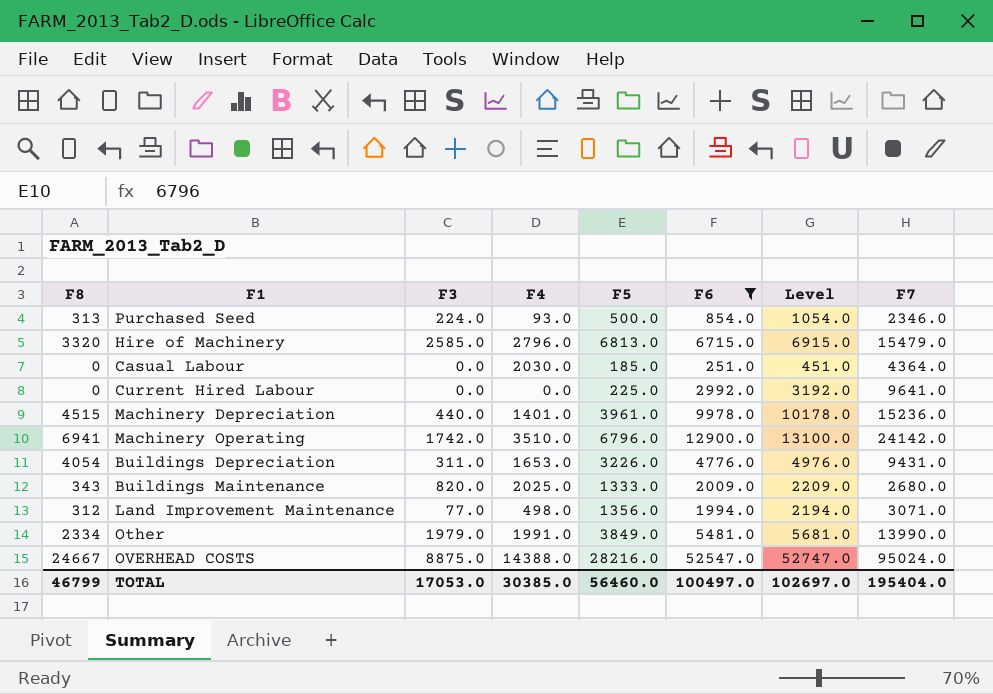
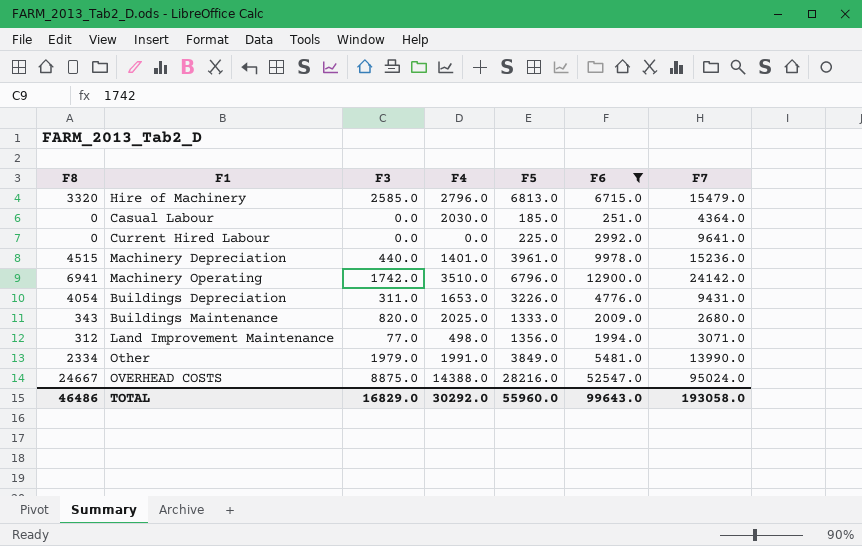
column Level | formula: [F6] + 200 -> none
row Purchased Seed: 313 | 224.0 | 93.0 | 500.0 | 854.0 | 1054.0 | 2346.0 -> none
TOTAL | F8: 46799 -> 46486
TOTAL | F3: 17053.0 -> 16829.0
TOTAL | F4: 30385.0 -> 30292.0
TOTAL | F5: 56460.0 -> 55960.0
TOTAL | F6: 100497.0 -> 99643.0
TOTAL | F7: 195404.0 -> 193058.0

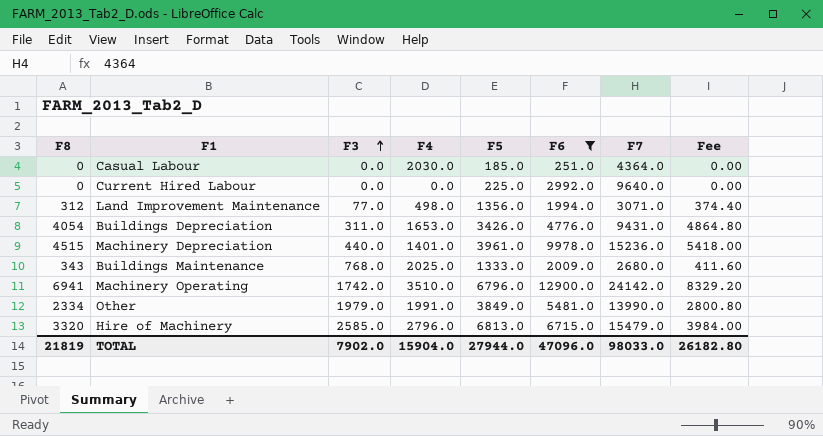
row order: none -> F3 ascending
column Fee | formula: none -> [F8] * 1.2
row OVERHEAD COSTS: 24667 | 8875.0 | 14388.0 | 28216.0 | 52547.0 | 95024.0 -> none
Current Hired Labour | F7: 9641.0 -> 9640.0
Buildings Depreciation | F5: 3226.0 -> 3426.0
Buildings Maintenance | F3: 820.0 -> 768.0
TOTAL | F8: 46486 -> 21819
TOTAL | F3: 16829.0 -> 7902.0
TOTAL | F4: 30292.0 -> 15904.0
TOTAL | F5: 55960.0 -> 27944.0
TOTAL | F6: 99643.0 -> 47096.0
TOTAL | F7: 193058.0 -> 98033.0

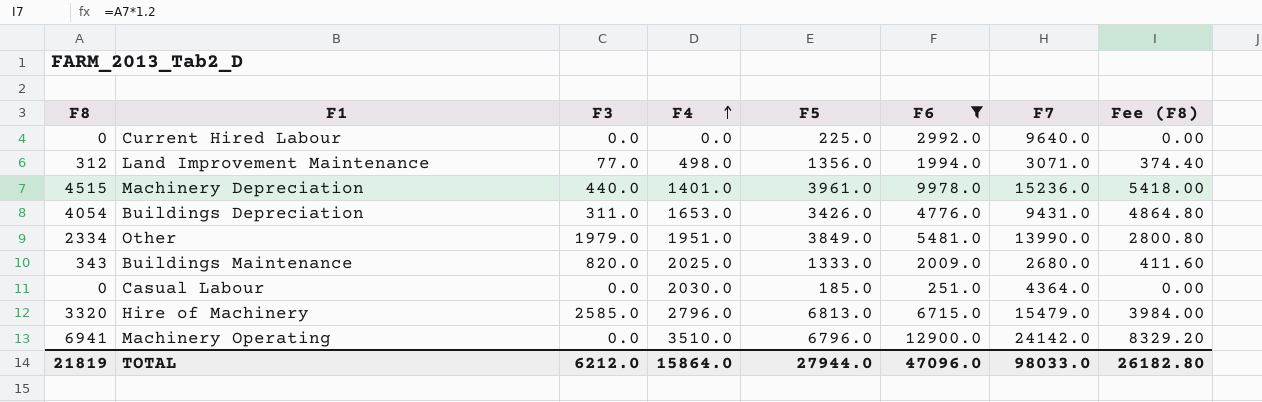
row order: F3 ascending -> F4 ascending
column name: Fee -> Fee (F8)
Other | F4: 1991.0 -> 1951.0
Buildings Maintenance | F3: 768.0 -> 820.0
Machinery Operating | F3: 1742.0 -> 0.0
TOTAL | F3: 7902.0 -> 6212.0
TOTAL | F4: 15904.0 -> 15864.0

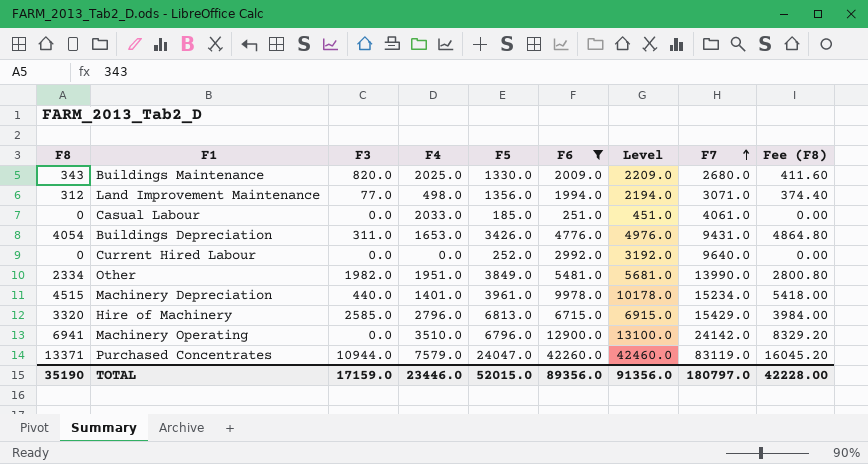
row order: F4 ascending -> F7 ascending
column Level | formula: none -> [F6] + 200
Buildings Maintenance | F5: 1333.0 -> 1330.0
Casual Labour | F4: 2030.0 -> 2033.0
Casual Labour | F7: 4364.0 -> 4061.0
Current Hired Labour | F5: 225.0 -> 252.0
Other | F3: 1979.0 -> 1982.0
Machinery Depreciation | F7: 15236.0 -> 15234.0
Hire of Machinery | F7: 15479.0 -> 15429.0
row Purchased Concentrates: none -> 13371 | 10944.0 | 7579.0 | 24047.0 | 42260.0 | 42460.0 | 83119.0 | 16045.20
TOTAL | F8: 21819 -> 35190
TOTAL | F3: 6212.0 -> 17159.0
TOTAL | F4: 15864.0 -> 23446.0
TOTAL | F5: 27944.0 -> 52015.0
TOTAL | F6: 47096.0 -> 89356.0
TOTAL | F7: 98033.0 -> 180797.0
TOTAL | Fee (F8): 26182.80 -> 42228.00

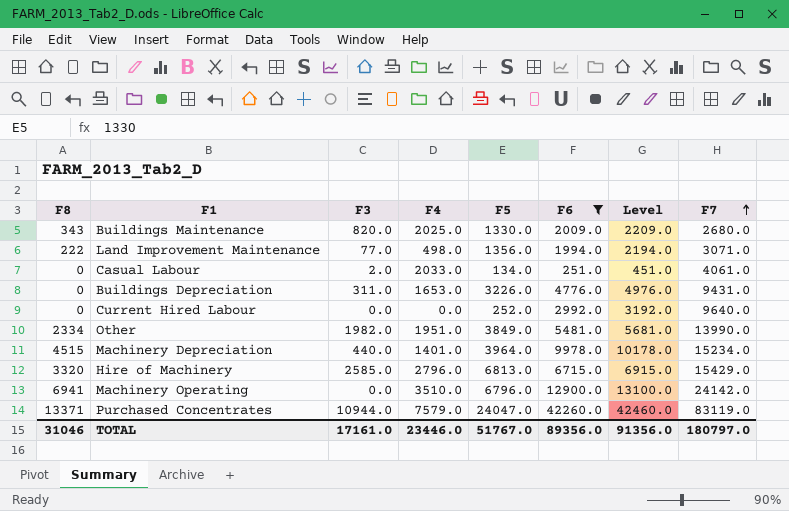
column Fee (F8) | formula: [F8] * 1.2 -> none
Land Improvement Maintenance | F8: 312 -> 222
Casual Labour | F3: 0.0 -> 2.0
Casual Labour | F5: 185.0 -> 134.0
Buildings Depreciation | F8: 4054 -> 0
Buildings Depreciation | F5: 3426.0 -> 3226.0
Machinery Depreciation | F5: 3961.0 -> 3964.0
TOTAL | F8: 35190 -> 31046
TOTAL | F3: 17159.0 -> 17161.0
TOTAL | F5: 52015.0 -> 51767.0

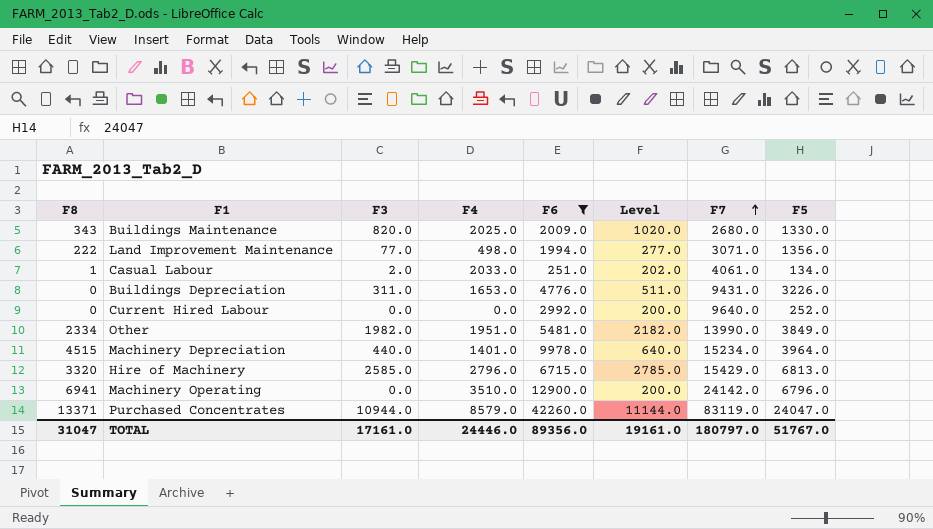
column Level | formula: [F6] + 200 -> [F3] + 200
column F5 | position: 5 -> 8
Casual Labour | F8: 0 -> 1
Purchased Concentrates | F4: 7579.0 -> 8579.0
TOTAL | F8: 31046 -> 31047
TOTAL | F4: 23446.0 -> 24446.0
TOTAL | Level: 91356.0 -> 19161.0

